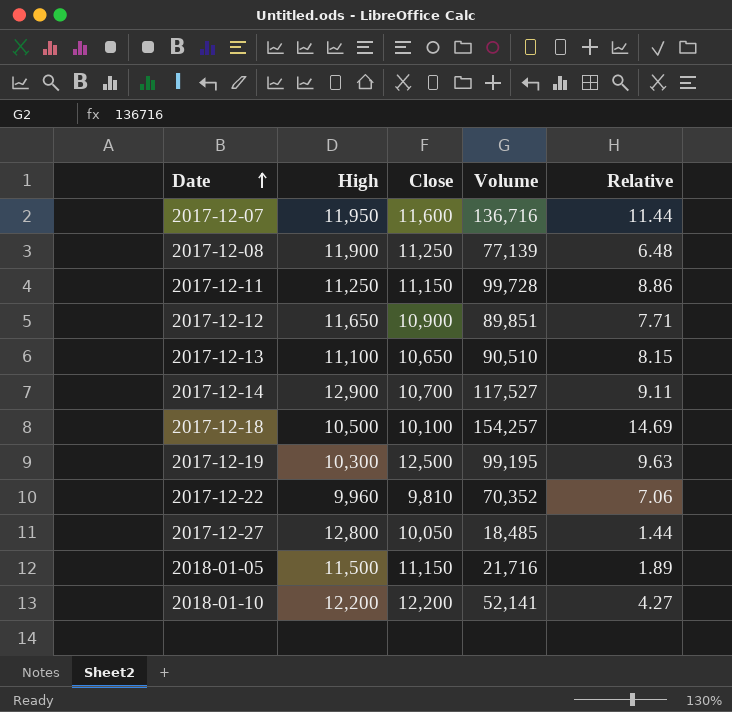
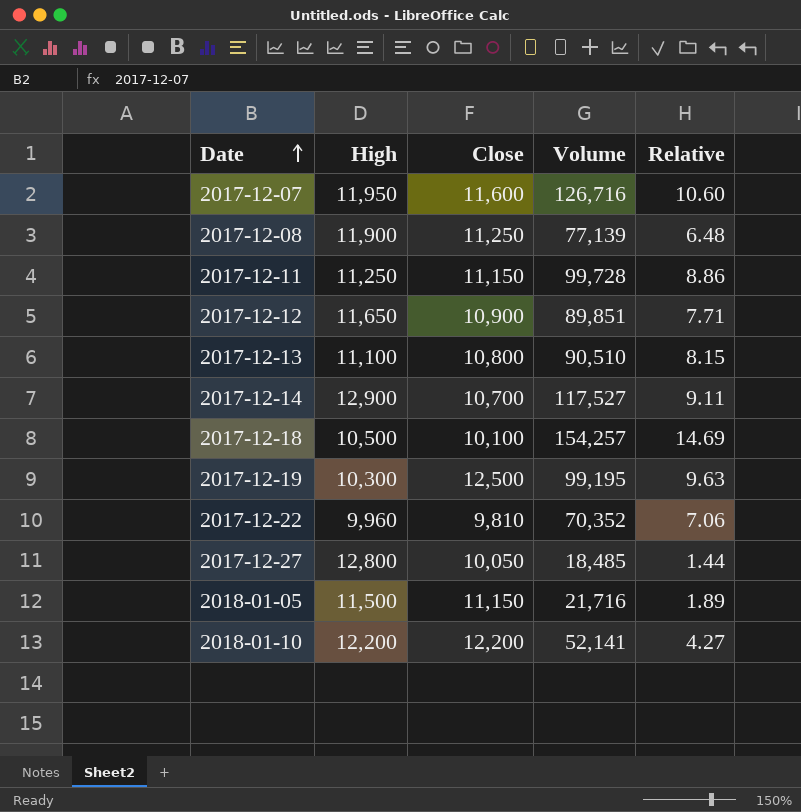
2017-12-07 | Volume: 136,716 -> 126,716
2017-12-07 | Relative: 11.44 -> 10.60
2017-12-13 | Close: 10,650 -> 10,800

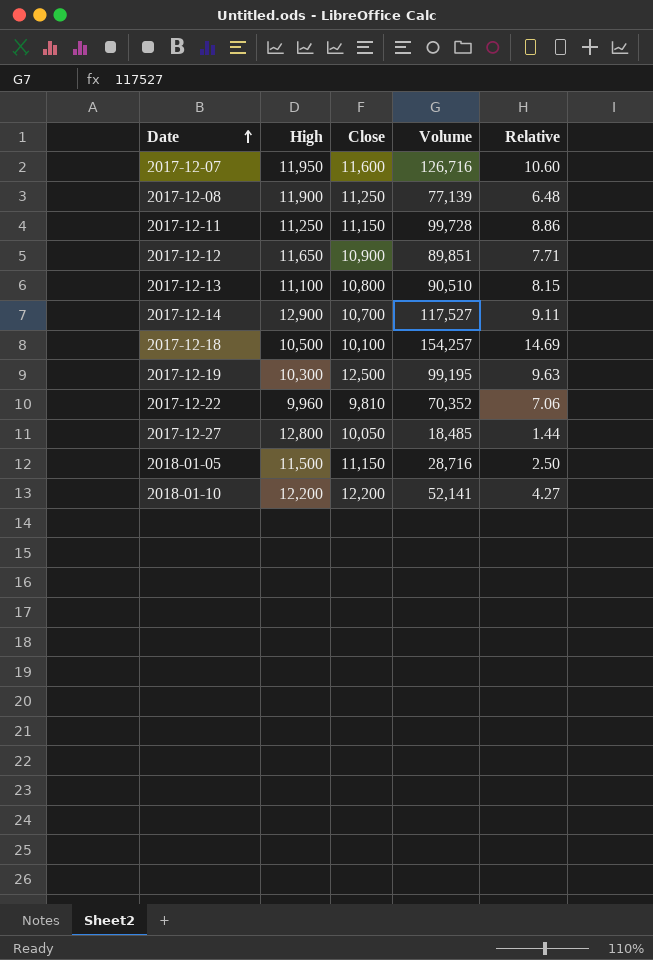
2018-01-05 | Volume: 21,716 -> 28,716
2018-01-05 | Relative: 1.89 -> 2.50

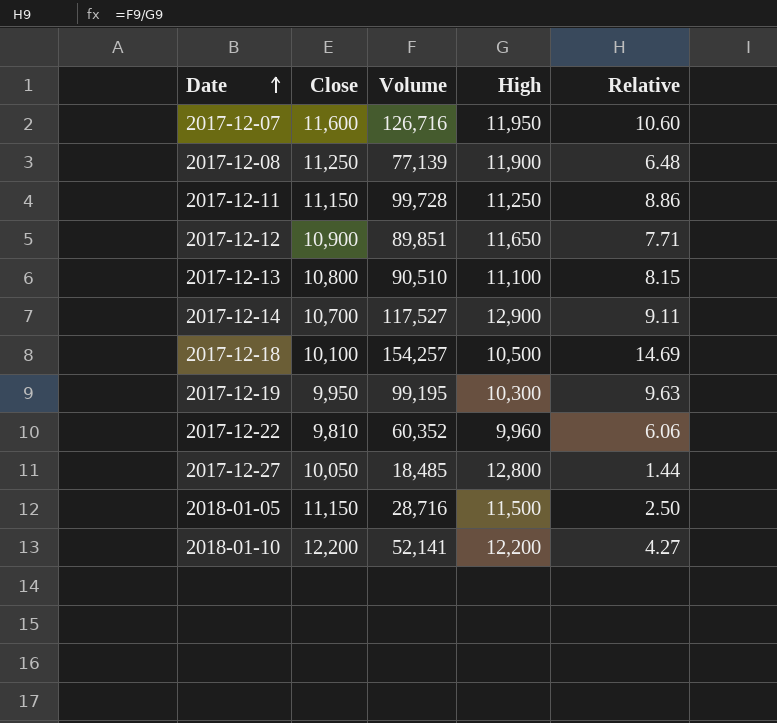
column High | position: 2 -> 4
2017-12-19 | Close: 12,500 -> 9,950
2017-12-22 | Volume: 70,352 -> 60,352
2017-12-22 | Relative: 7.06 -> 6.06

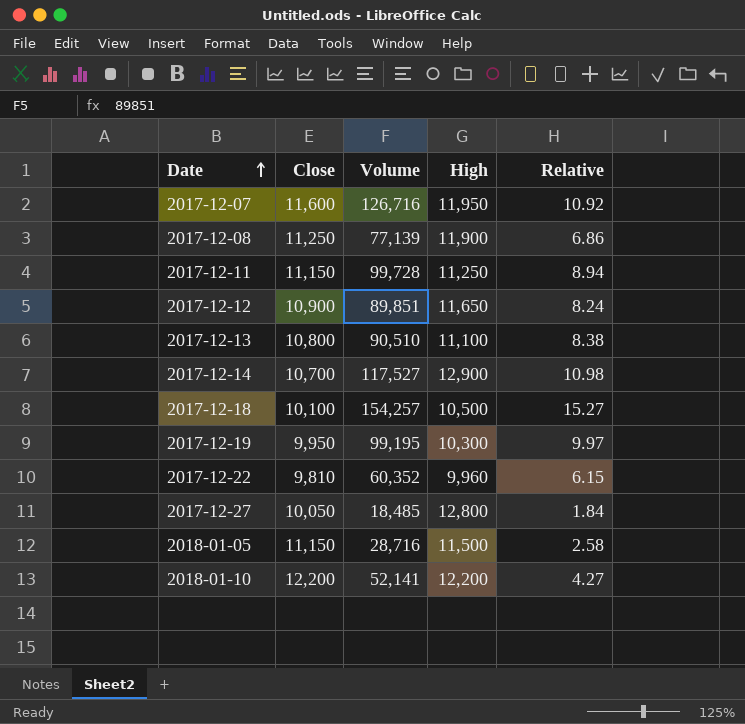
column Relative | formula: [Volume] / [High] -> [Volume] / [Close]

